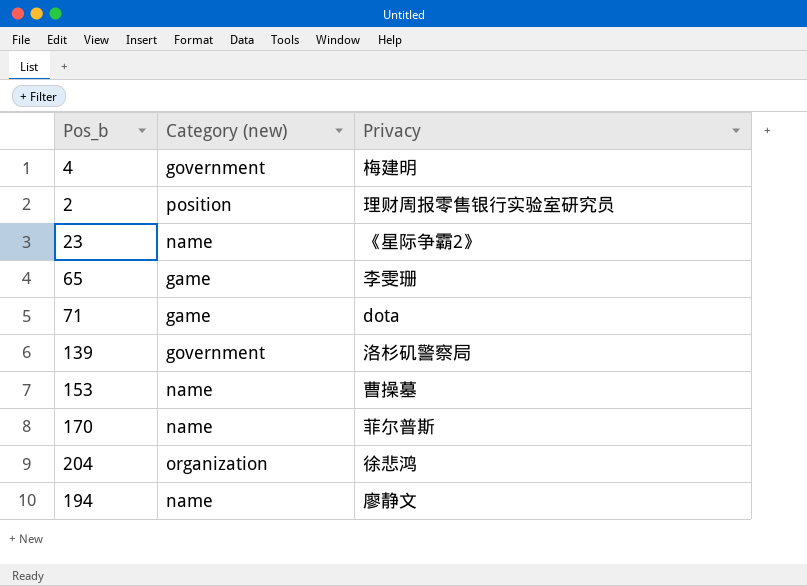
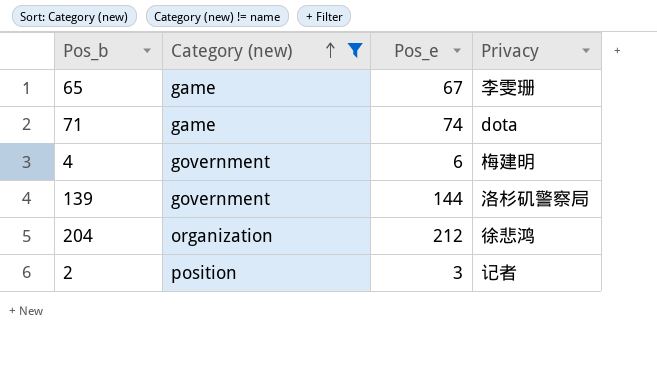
filter: none -> Category (new) != name
row order: none -> Category (new) ascending
column Pos_e | position: none -> 3
2 | Privacy: 理财周报零售银行实验室研究员 -> 记者

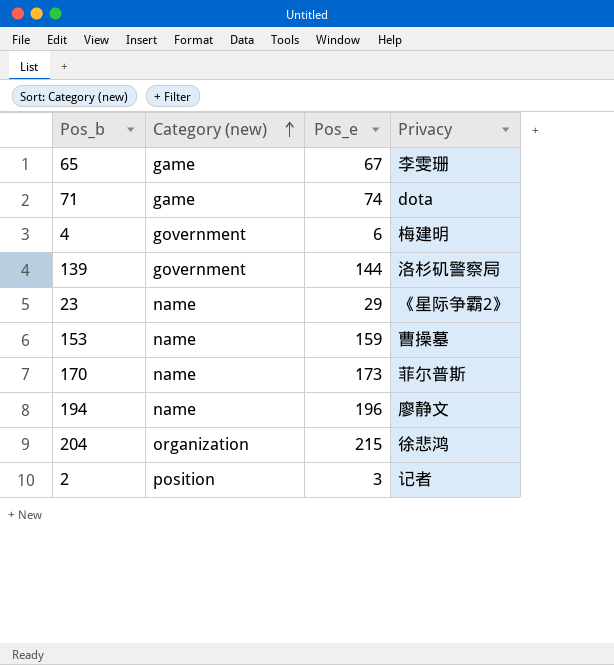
filter: Category (new) != name -> none
204 | Pos_e: 212 -> 215

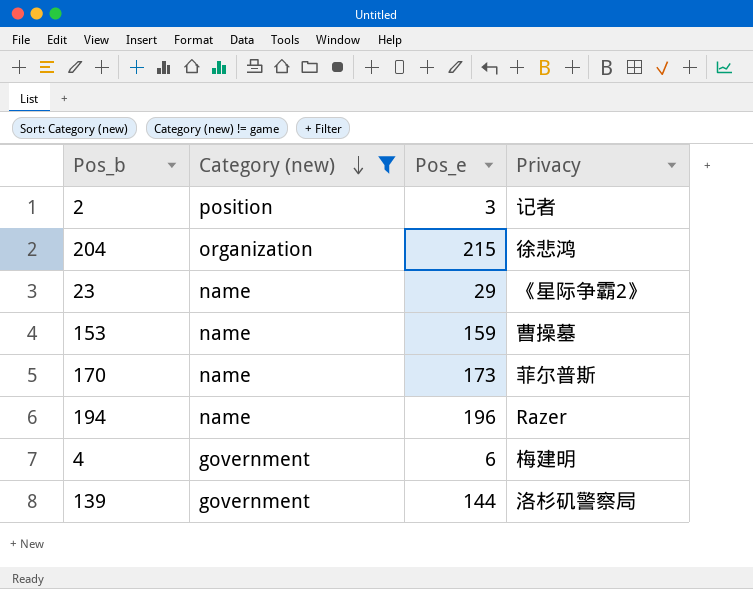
filter: none -> Category (new) != game
row order: Category (new) ascending -> Category (new) descending
194 | Privacy: 廖静文 -> Razer

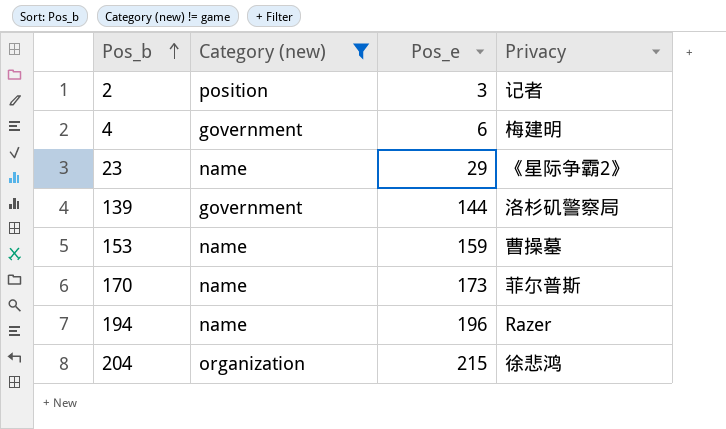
row order: Category (new) descending -> Pos_b ascending

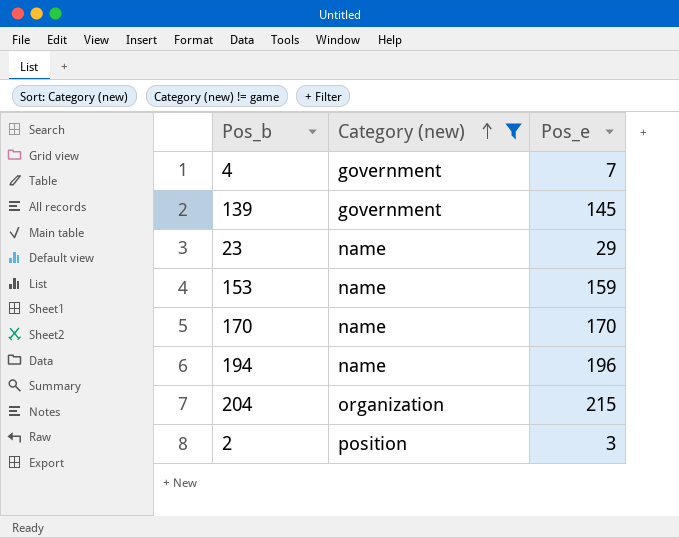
row order: Pos_b ascending -> Category (new) ascending
column Privacy | position: 4 -> none
4 | Pos_e: 6 -> 7
139 | Pos_e: 144 -> 145
170 | Pos_e: 173 -> 170

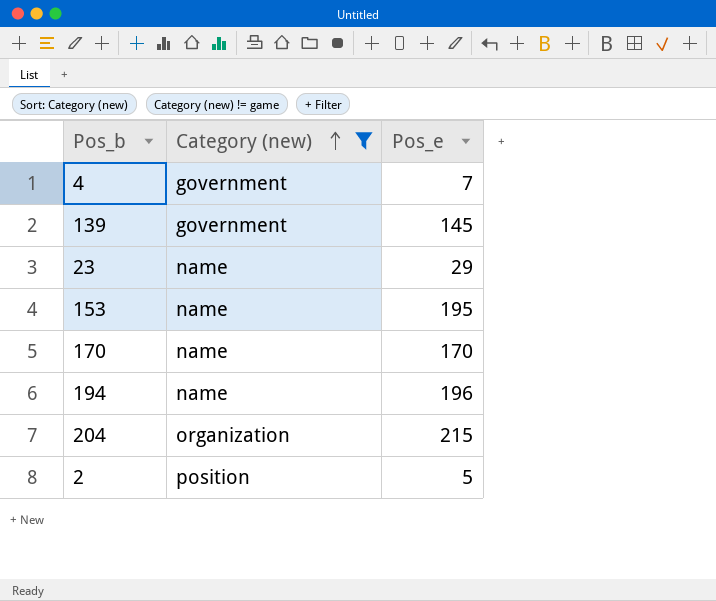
153 | Pos_e: 159 -> 195
2 | Pos_e: 3 -> 5

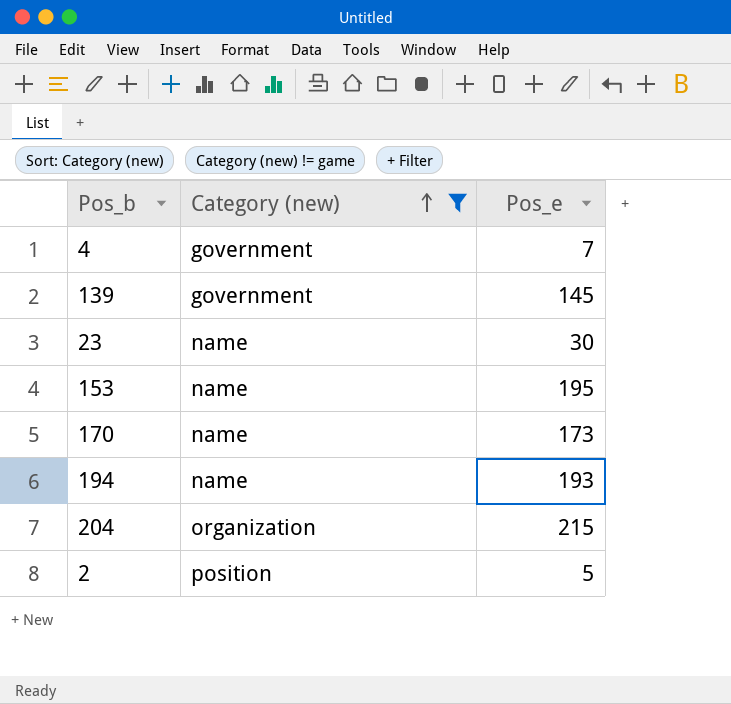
23 | Pos_e: 29 -> 30
170 | Pos_e: 170 -> 173
194 | Pos_e: 196 -> 193

